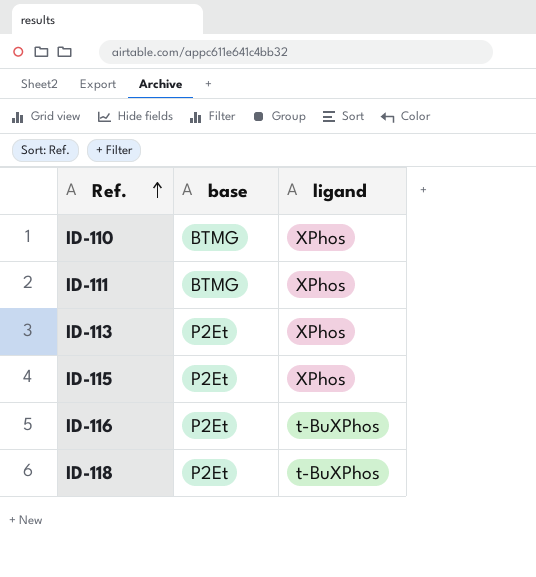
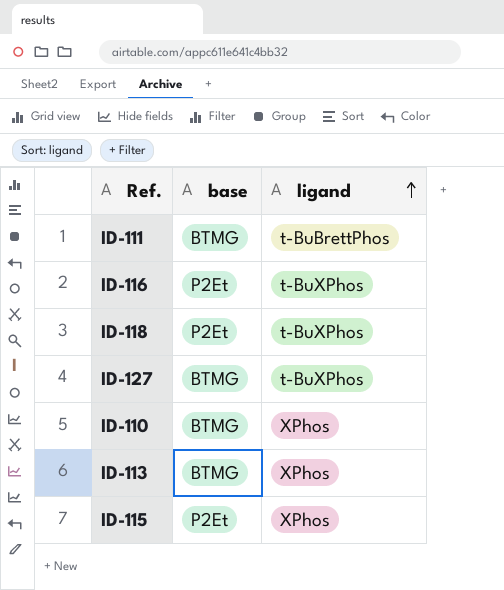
row order: Ref. ascending -> ligand ascending
ID-111 | ligand: XPhos -> t-BuBrettPhos
row ID-127: none -> BTMG | t-BuXPhos
ID-113 | base: P2Et -> BTMG

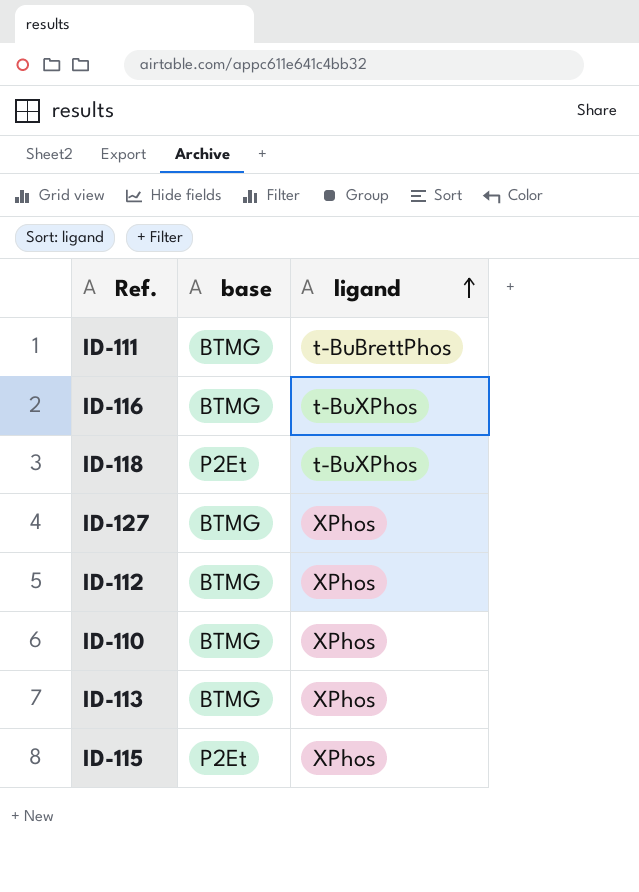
ID-116 | base: P2Et -> BTMG
ID-127 | ligand: t-BuXPhos -> XPhos
row ID-112: none -> BTMG | XPhos

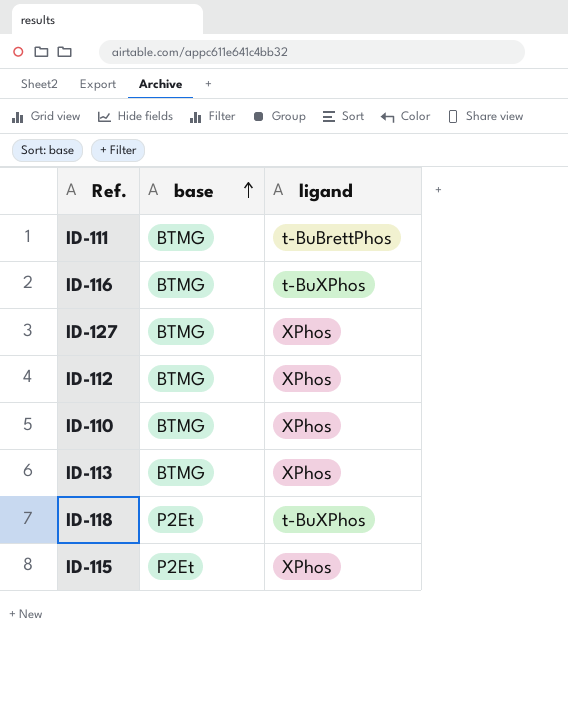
row order: ligand ascending -> base ascending

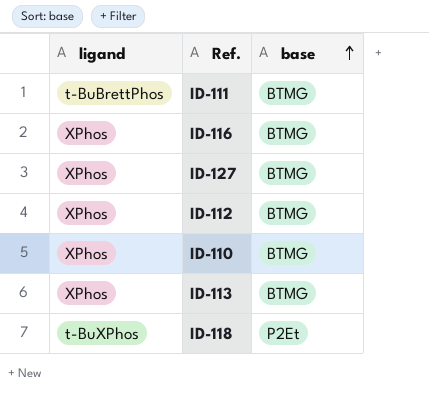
column ligand | position: 3 -> 1
row ID-115: P2Et | XPhos -> none
ID-116 | ligand: t-BuXPhos -> XPhos

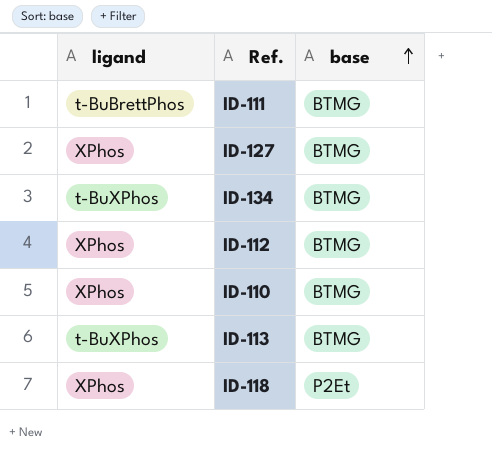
row ID-116: XPhos | BTMG -> none
row ID-134: none -> t-BuXPhos | BTMG
ID-113 | ligand: XPhos -> t-BuXPhos
ID-118 | ligand: t-BuXPhos -> XPhos

